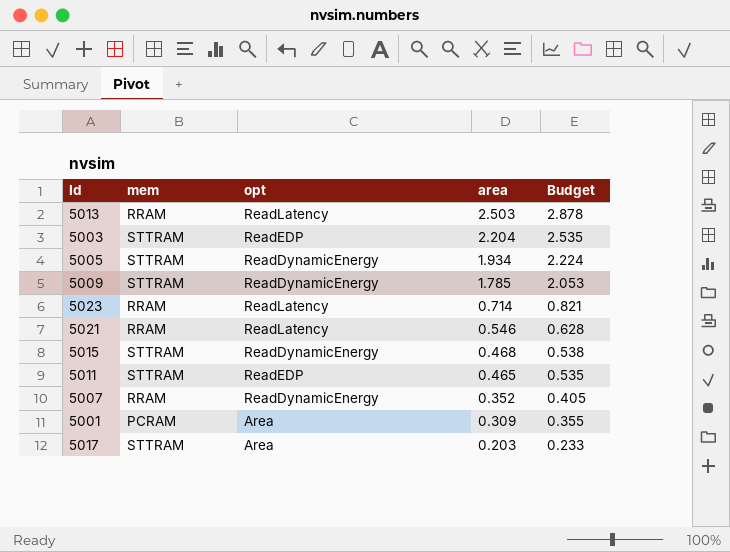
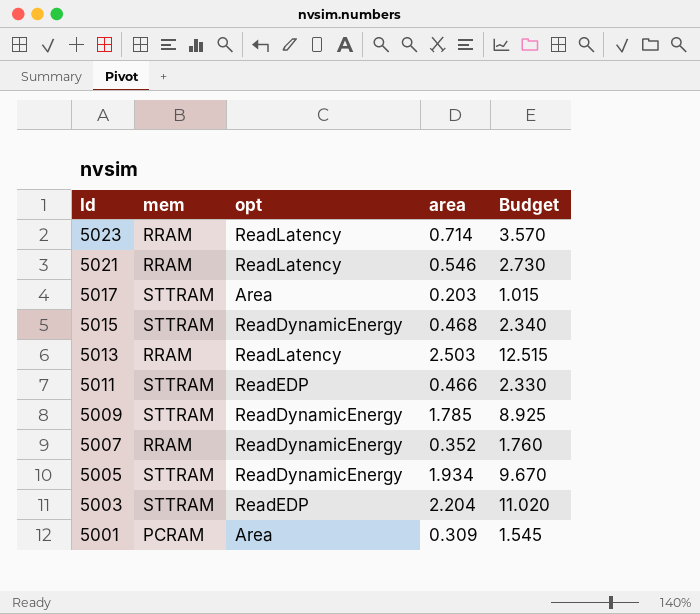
row order: area descending -> Id descending
column Budget | formula: [area] * 1.15 -> [area] * 5
5011 | area: 0.465 -> 0.466

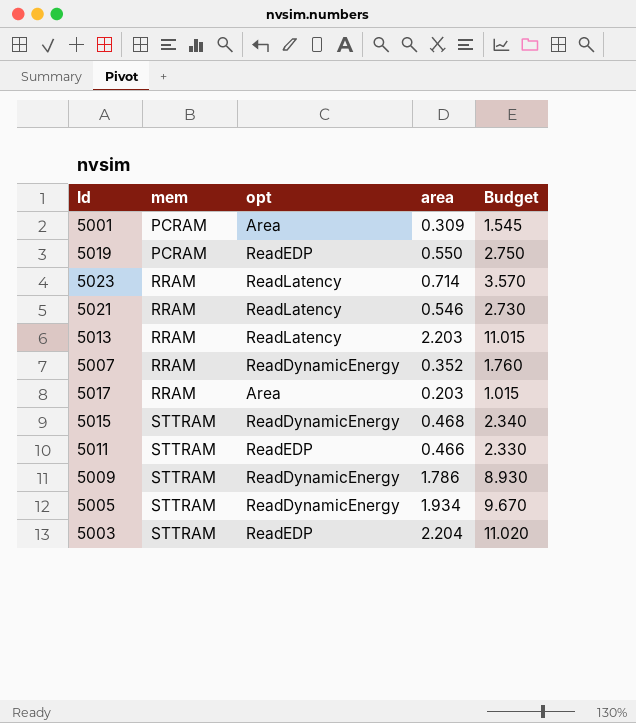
row order: Id descending -> mem ascending
row 5019: none -> PCRAM | ReadEDP | 0.550 | 2.750
5013 | area: 2.503 -> 2.203
5013 | Budget: 12.515 -> 11.015
5017 | mem: STTRAM -> RRAM
5009 | area: 1.785 -> 1.786
5009 | Budget: 8.925 -> 8.930

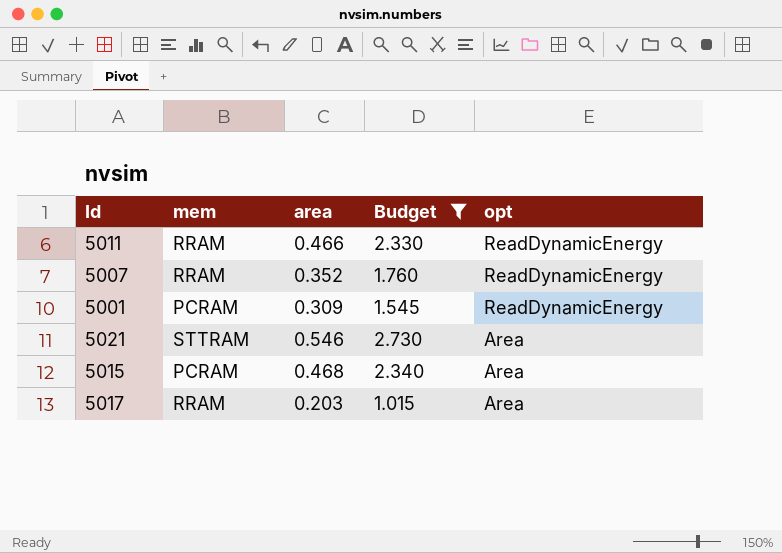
filter: none -> Budget <= 2.730
row order: mem ascending -> opt descending
column opt | position: 3 -> 5
5011 | mem: STTRAM -> RRAM
5011 | opt: ReadEDP -> ReadDynamicEnergy
5001 | opt: Area -> ReadDynamicEnergy
5021 | mem: RRAM -> STTRAM
5021 | opt: ReadLatency -> Area
5015 | mem: STTRAM -> PCRAM
5015 | opt: ReadDynamicEnergy -> Area

